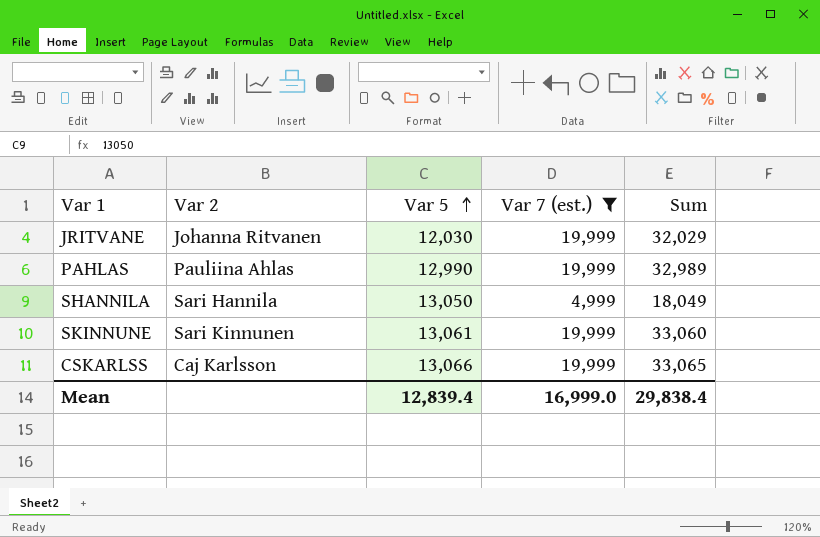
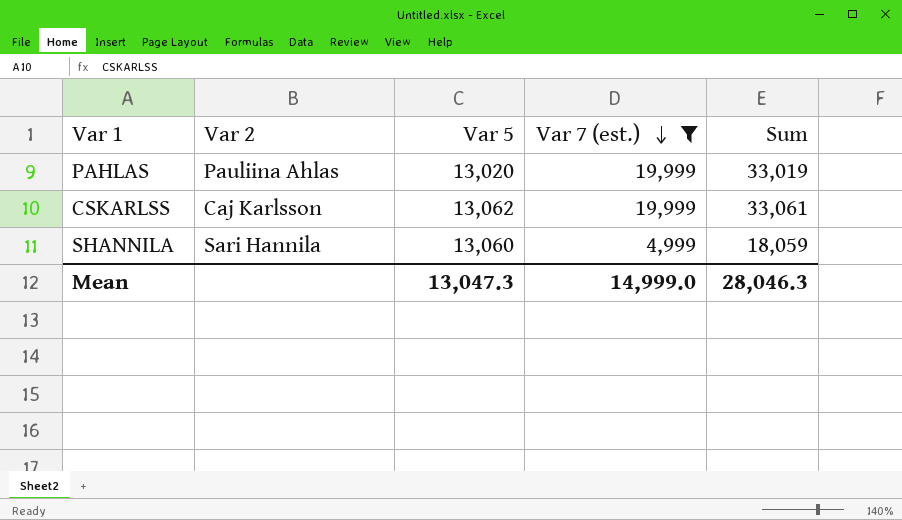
row order: Var 5 ascending -> Var 7 (est.) descending
row JRITVANE: Johanna Ritvanen | 12,030 | 19,999 | 32,029 -> none
row SKINNUNE: Sari Kinnunen | 13,061 | 19,999 | 33,060 -> none
PAHLAS | Var 5: 12,990 -> 13,020
PAHLAS | Sum: 32,989 -> 33,019
CSKARLSS | Var 5: 13,066 -> 13,062
CSKARLSS | Sum: 33,065 -> 33,061
SHANNILA | Var 5: 13,050 -> 13,060
SHANNILA | Sum: 18,049 -> 18,059
Mean | Var 5: 12,839.4 -> 13,047.3
Mean | Var 7 (est.): 16,999.0 -> 14,999.0
Mean | Sum: 29,838.4 -> 28,046.3

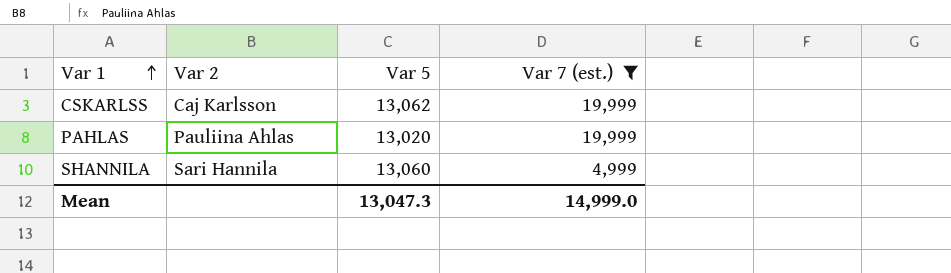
row order: Var 7 (est.) descending -> Var 1 ascending
column Sum | formula: [Var 5] + [Var 7 (est.)] -> none

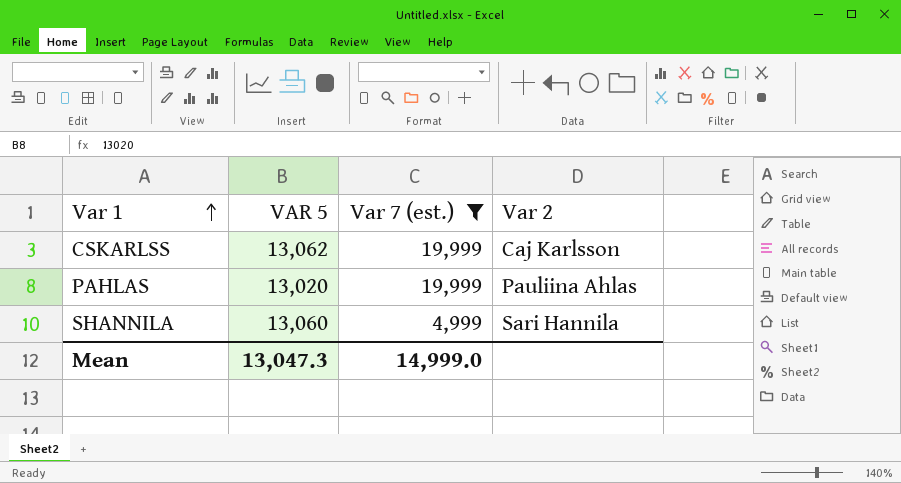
column name: Var 5 -> VAR 5
column Var 2 | position: 2 -> 4

